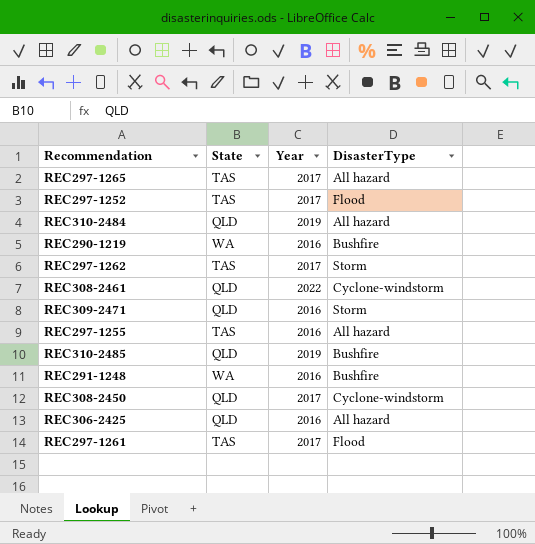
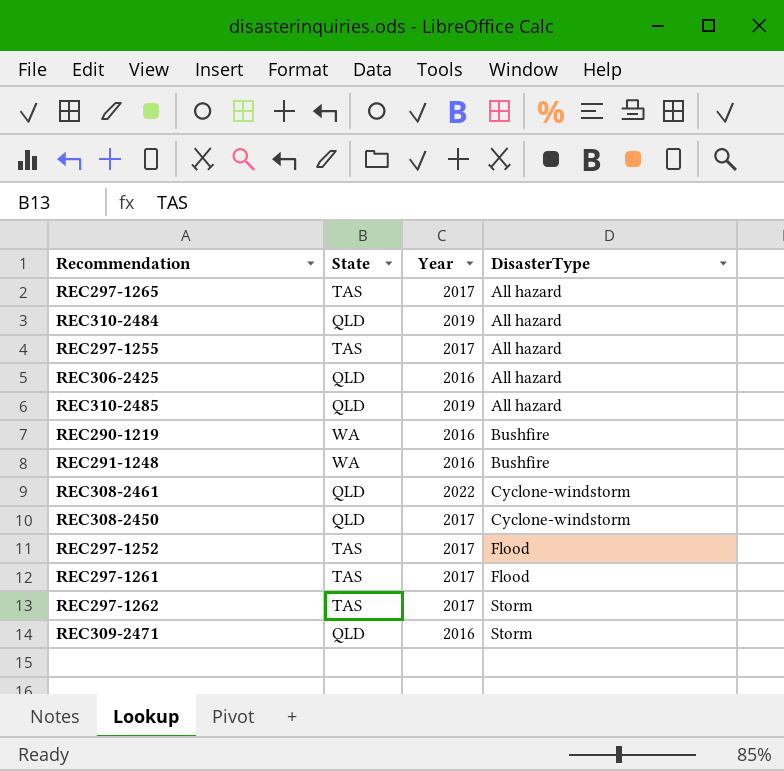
row order: none -> DisasterType ascending
REC297-1255 | Year: 2016 -> 2017
REC310-2485 | DisasterType: Bushfire -> All hazard

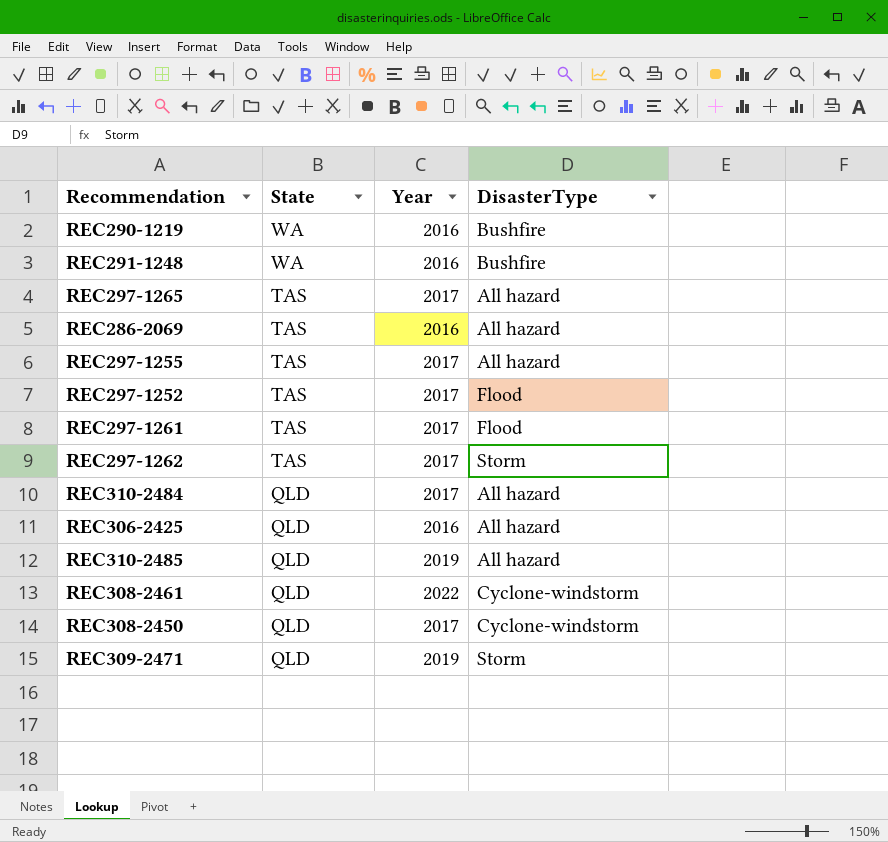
row order: DisasterType ascending -> State descending
row REC286-2069: none -> TAS | 2016 | All hazard
REC310-2484 | Year: 2019 -> 2017
REC309-2471 | Year: 2016 -> 2019

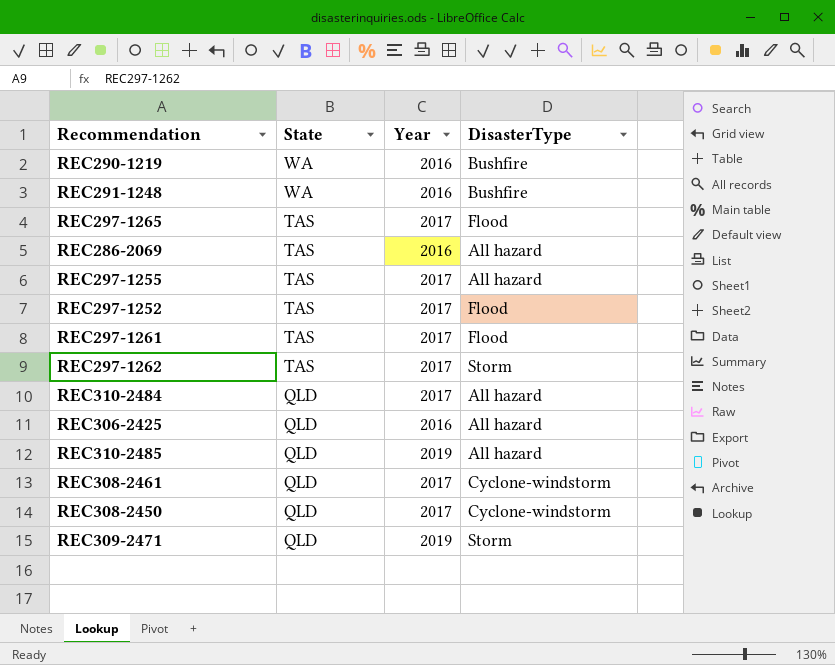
REC297-1265 | DisasterType: All hazard -> Flood
REC308-2461 | Year: 2022 -> 2017

